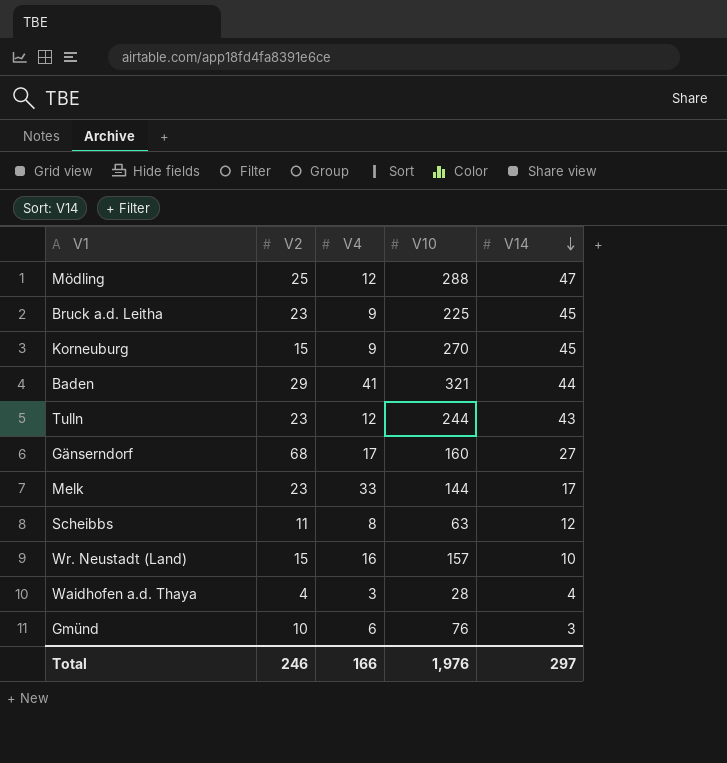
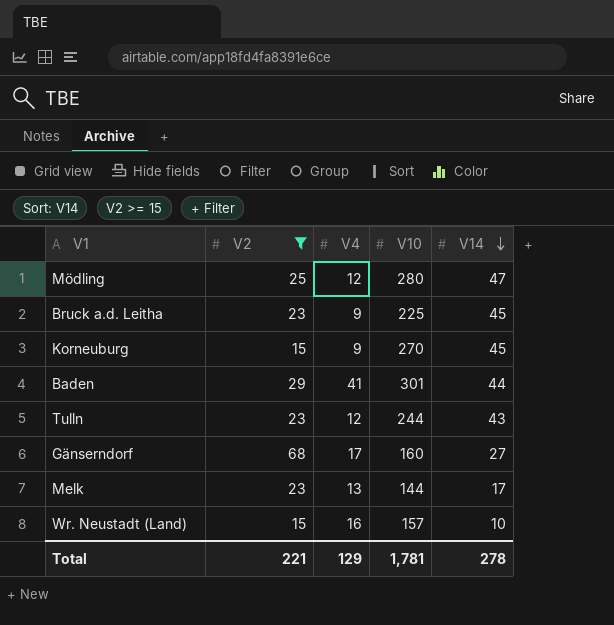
filter: none -> V2 >= 15
Mödling | V10: 288 -> 280
Baden | V10: 321 -> 301
Melk | V4: 33 -> 13
Total | V2: 246 -> 221
Total | V4: 166 -> 129
Total | V10: 1,976 -> 1,781
Total | V14: 297 -> 278

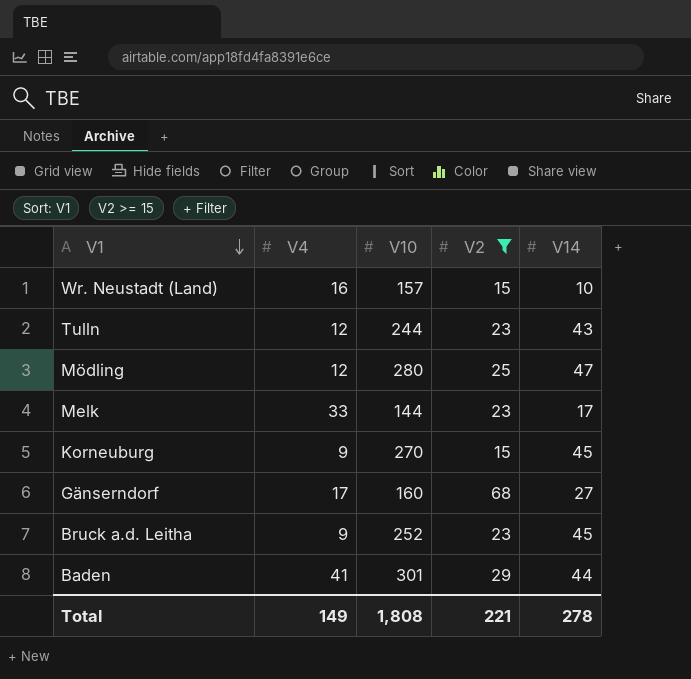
row order: V14 descending -> V1 descending
column V2 | position: 2 -> 4
Melk | V4: 13 -> 33
Bruck a.d. Leitha | V10: 225 -> 252
Total | V4: 129 -> 149
Total | V10: 1,781 -> 1,808

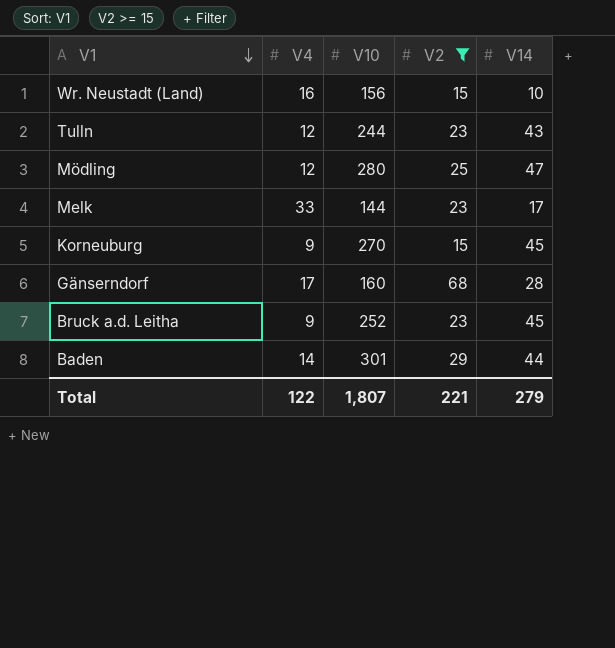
Wr. Neustadt (Land) | V10: 157 -> 156
Gänserndorf | V14: 27 -> 28
Baden | V4: 41 -> 14
Total | V4: 149 -> 122
Total | V10: 1,808 -> 1,807
Total | V14: 278 -> 279

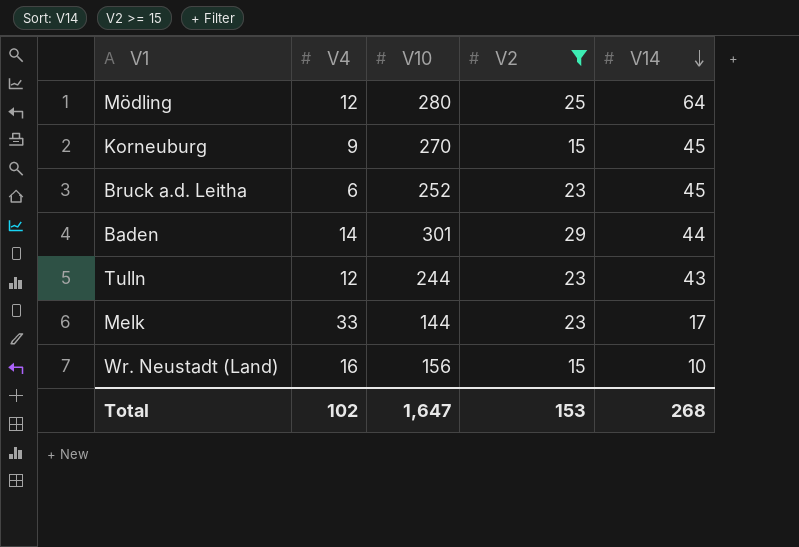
row order: V1 descending -> V14 descending
row Gänserndorf: 17 | 160 | 68 | 28 -> none
Mödling | V14: 47 -> 64
Bruck a.d. Leitha | V4: 9 -> 6
Total | V4: 122 -> 102
Total | V10: 1,807 -> 1,647
Total | V2: 221 -> 153
Total | V14: 279 -> 268

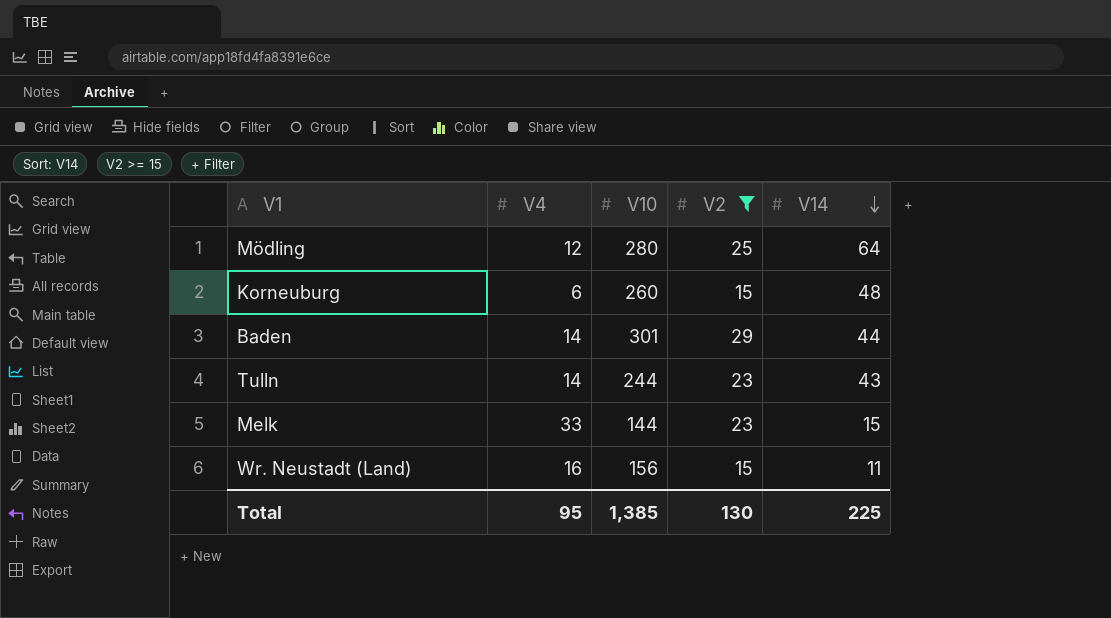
row Bruck a.d. Leitha: 6 | 252 | 23 | 45 -> none
Korneuburg | V4: 9 -> 6
Korneuburg | V10: 270 -> 260
Korneuburg | V14: 45 -> 48
Tulln | V4: 12 -> 14
Melk | V14: 17 -> 15
Wr. Neustadt (Land) | V14: 10 -> 11
Total | V4: 102 -> 95
Total | V10: 1,647 -> 1,385
Total | V2: 153 -> 130
Total | V14: 268 -> 225

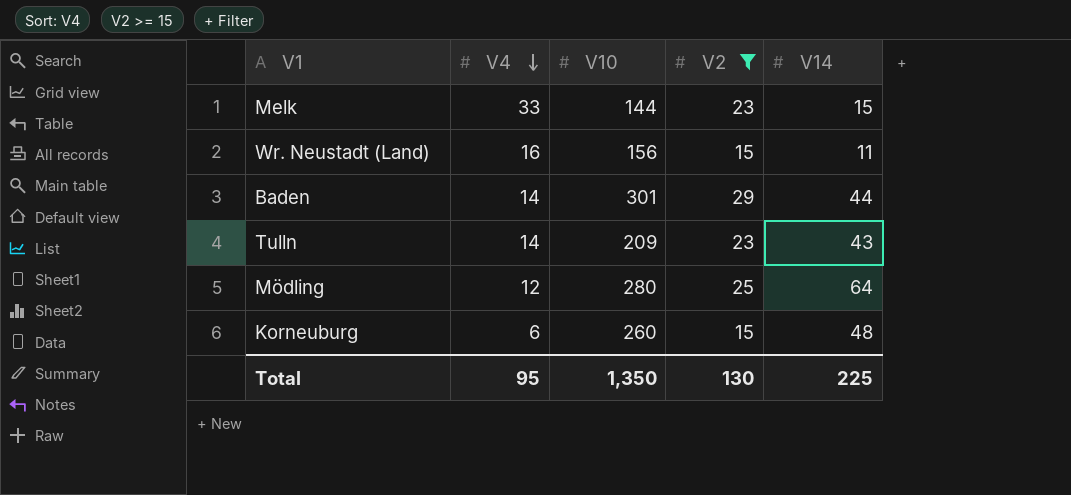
row order: V14 descending -> V4 descending
Tulln | V10: 244 -> 209
Total | V10: 1,385 -> 1,350

